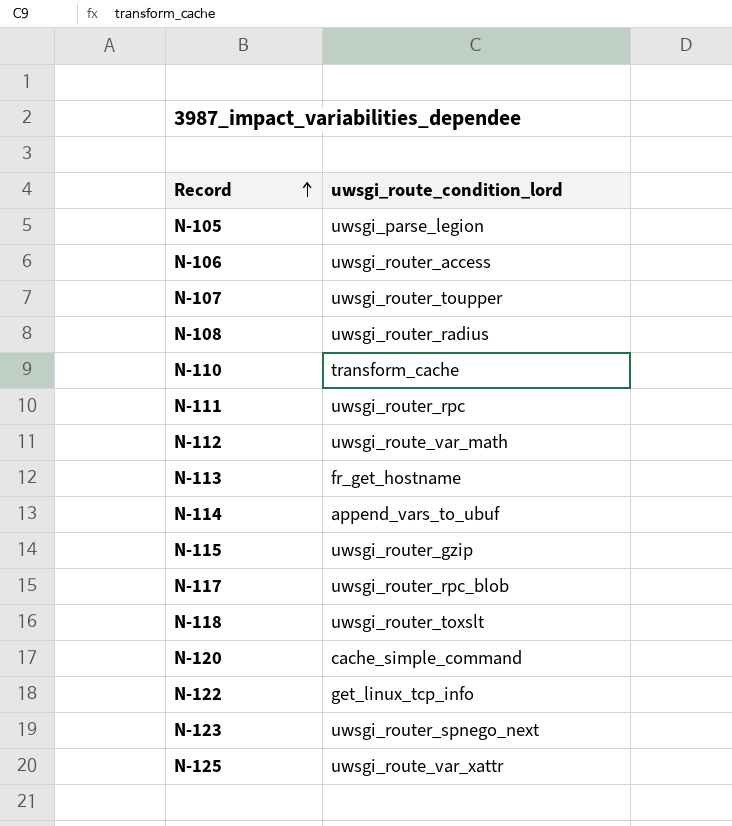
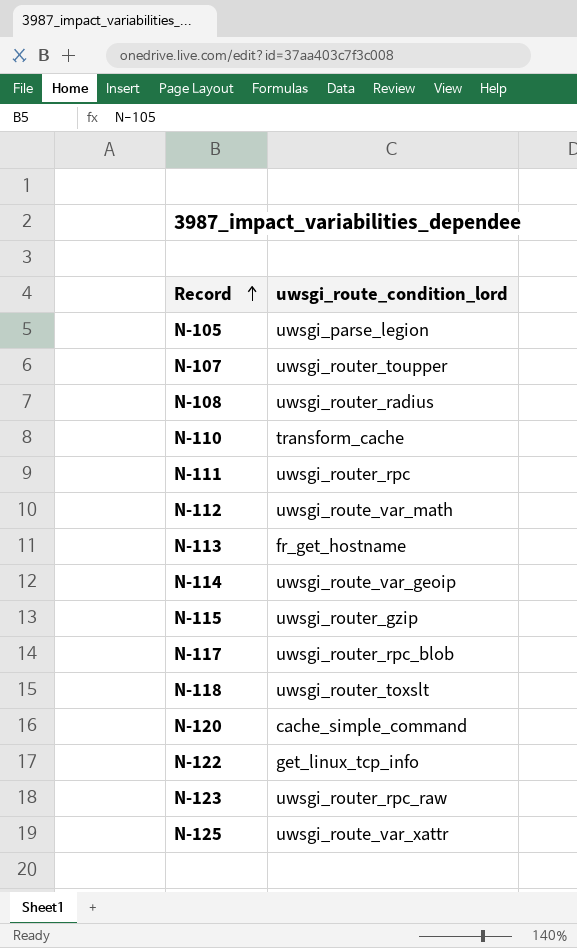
row N-106: uwsgi_router_access -> none
N-114 | uwsgi_route_condition_lord: append_vars_to_ubuf -> uwsgi_route_var_geoip
N-123 | uwsgi_route_condition_lord: uwsgi_router_spnego_next -> uwsgi_router_rpc_raw

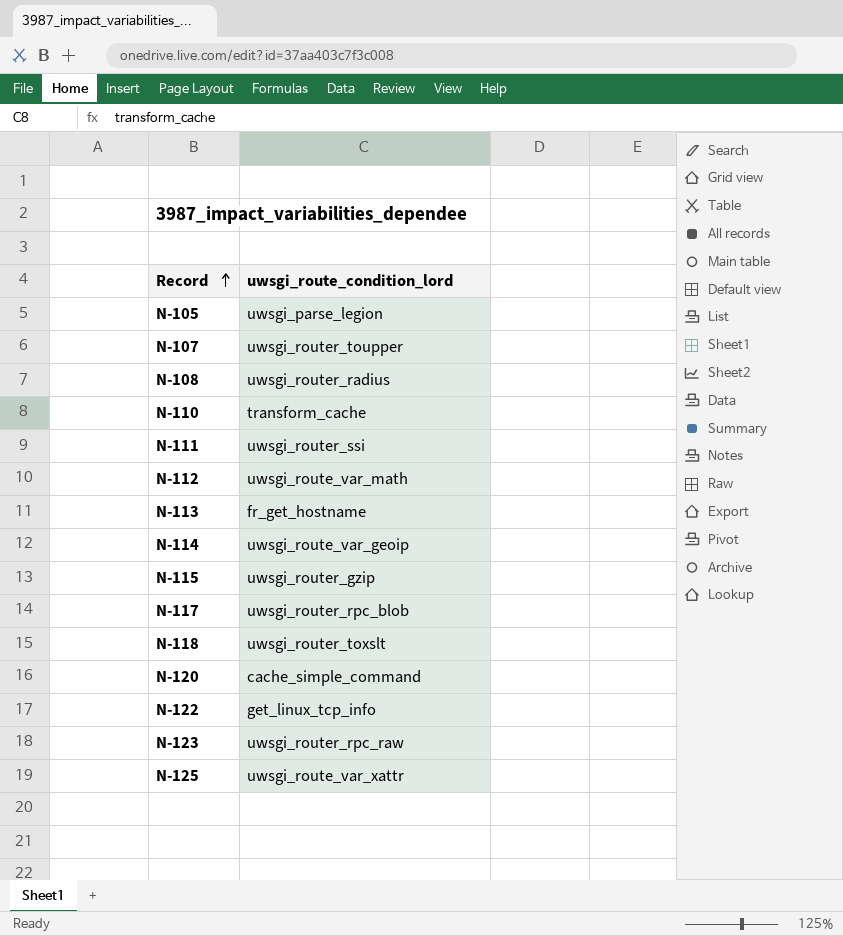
N-111 | uwsgi_route_condition_lord: uwsgi_router_rpc -> uwsgi_router_ssi

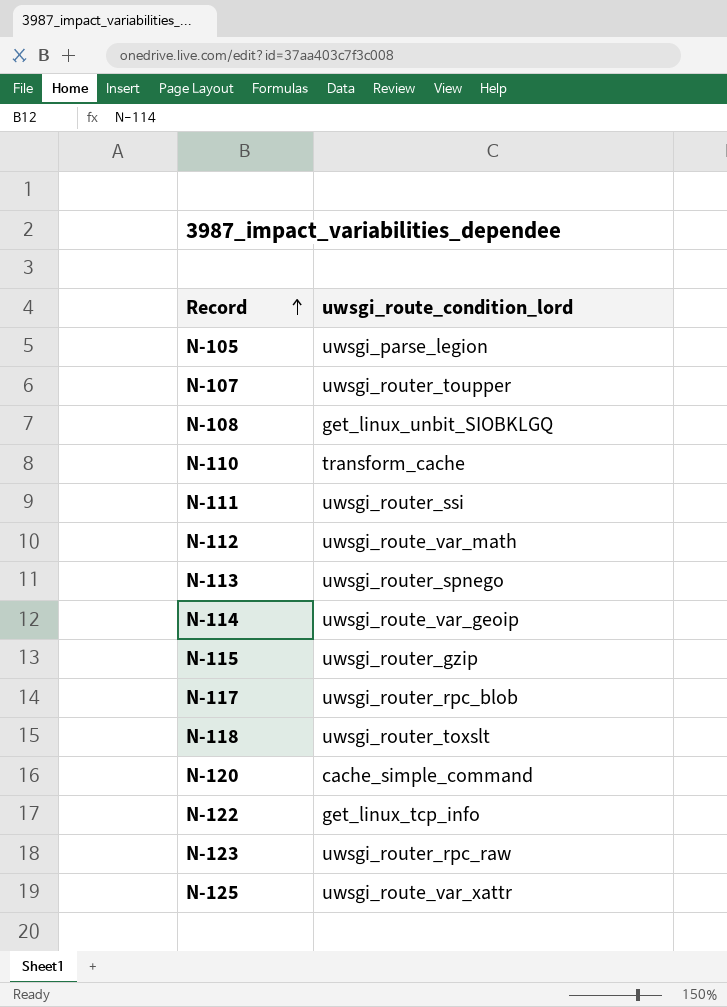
N-108 | uwsgi_route_condition_lord: uwsgi_router_radius -> get_linux_unbit_SIOBKLGQ
N-113 | uwsgi_route_condition_lord: fr_get_hostname -> uwsgi_router_spnego

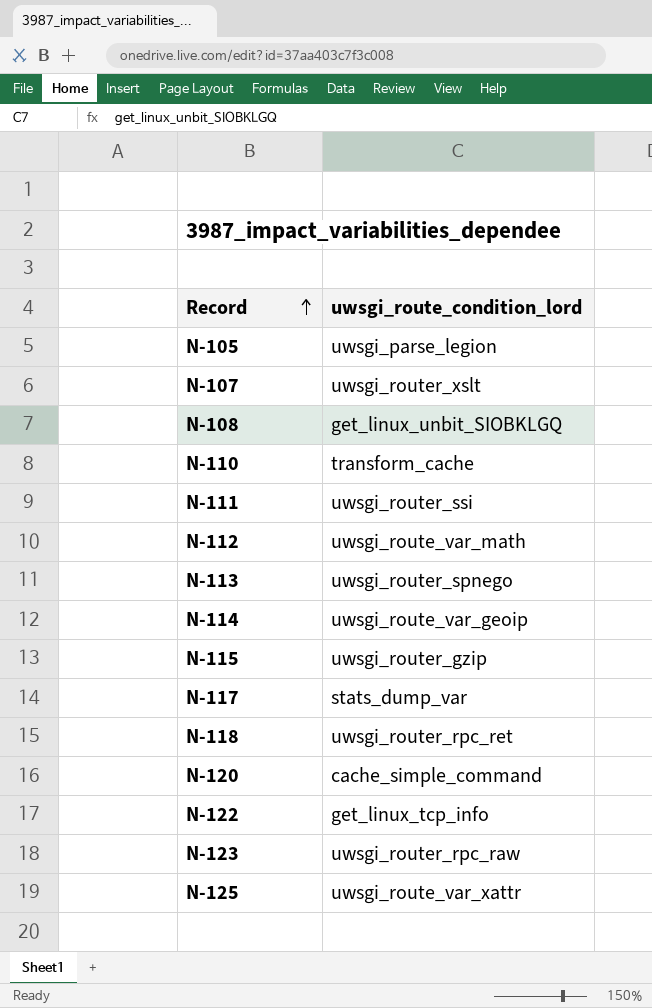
N-107 | uwsgi_route_condition_lord: uwsgi_router_toupper -> uwsgi_router_xslt
N-117 | uwsgi_route_condition_lord: uwsgi_router_rpc_blob -> stats_dump_var
N-118 | uwsgi_route_condition_lord: uwsgi_router_toxslt -> uwsgi_router_rpc_ret

